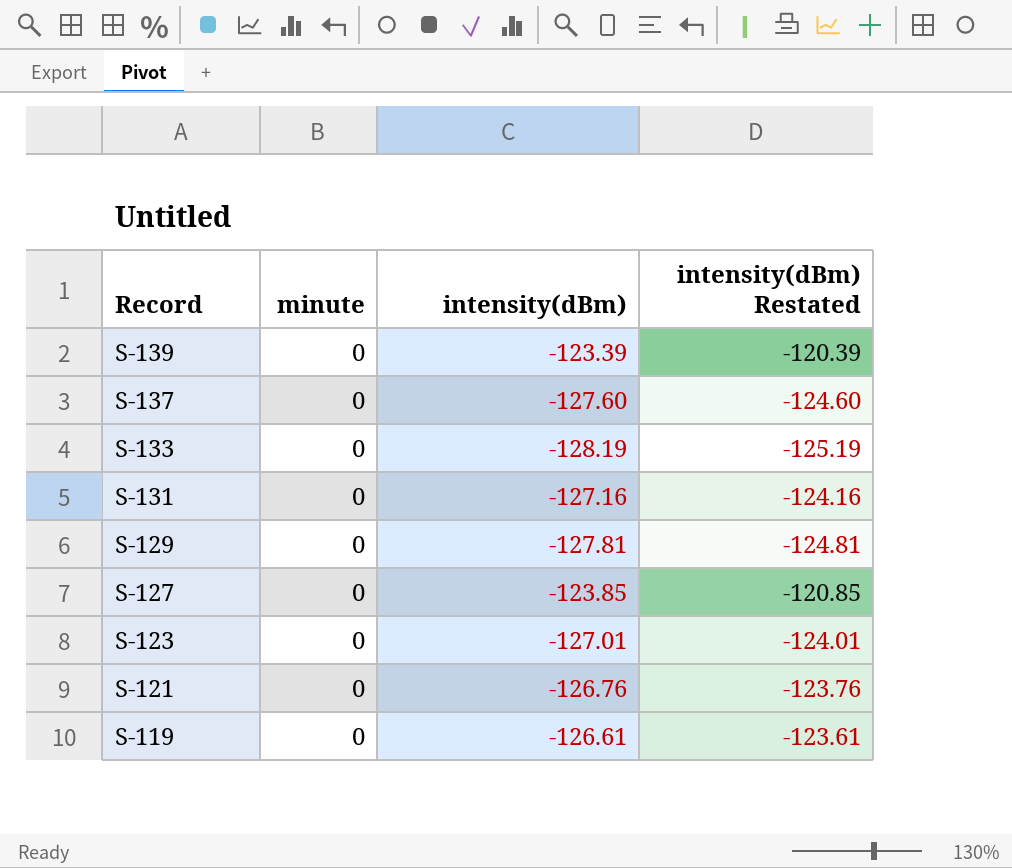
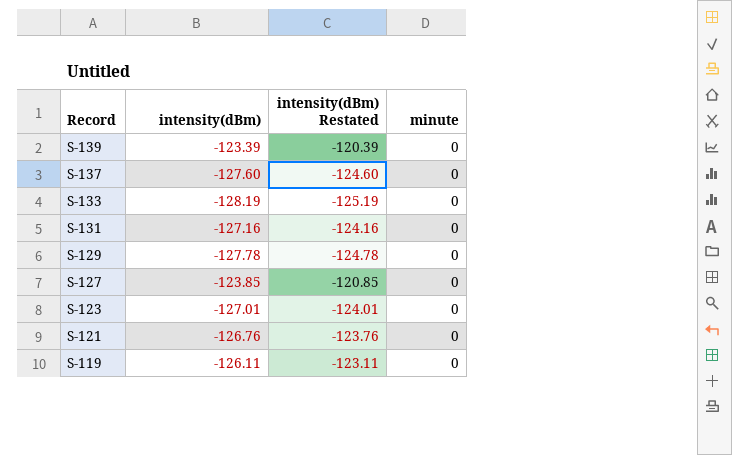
column minute | position: 2 -> 4
S-129 | intensity(dBm): -127.81 -> -127.78
S-129 | intensity(dBm) Restated: -124.81 -> -124.78
S-119 | intensity(dBm): -126.61 -> -126.11
S-119 | intensity(dBm) Restated: -123.61 -> -123.11

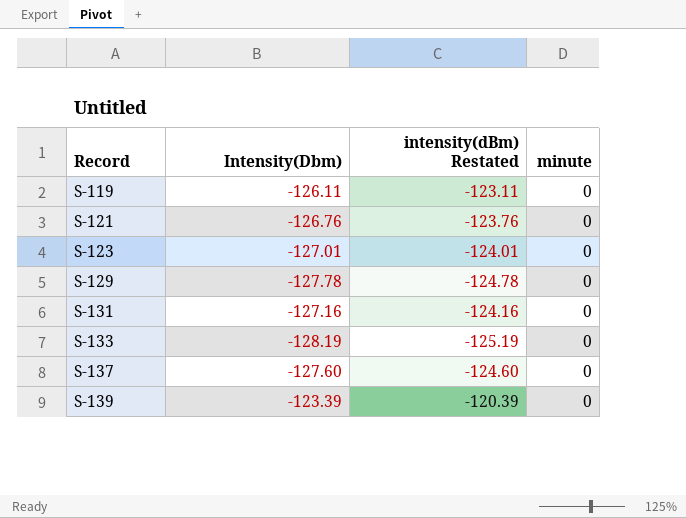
row order: Record descending -> Record ascending
column name: intensity(dBm) -> Intensity(Dbm)
row S-127: -123.85 | -120.85 | 0 -> none

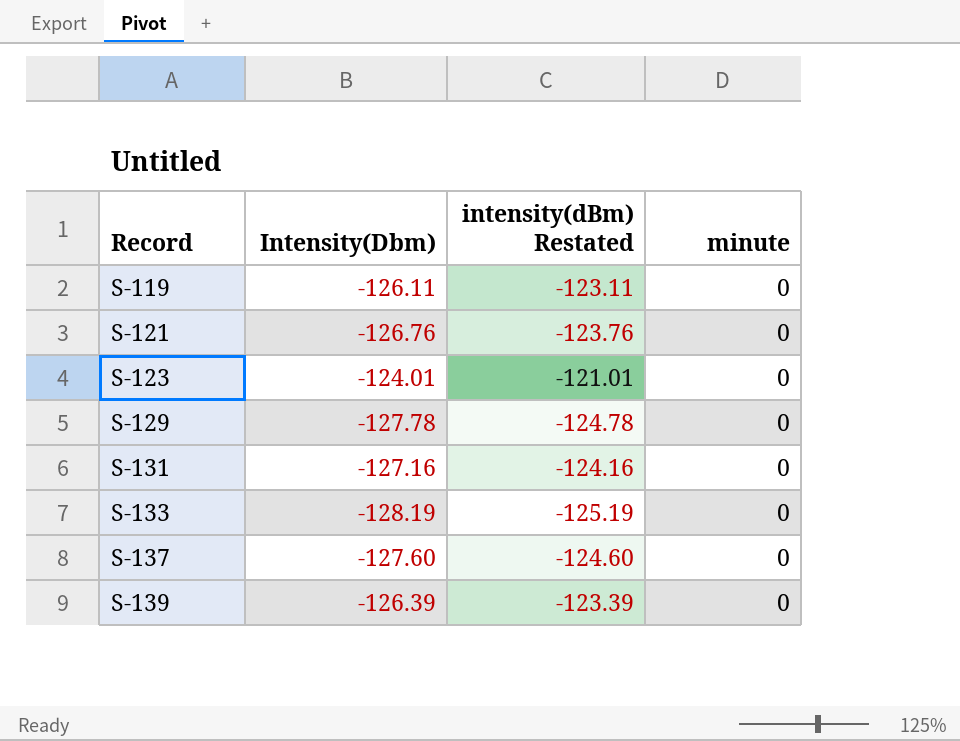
S-123 | Intensity(Dbm): -127.01 -> -124.01
S-123 | intensity(dBm) Restated: -124.01 -> -121.01
S-139 | Intensity(Dbm): -123.39 -> -126.39
S-139 | intensity(dBm) Restated: -120.39 -> -123.39

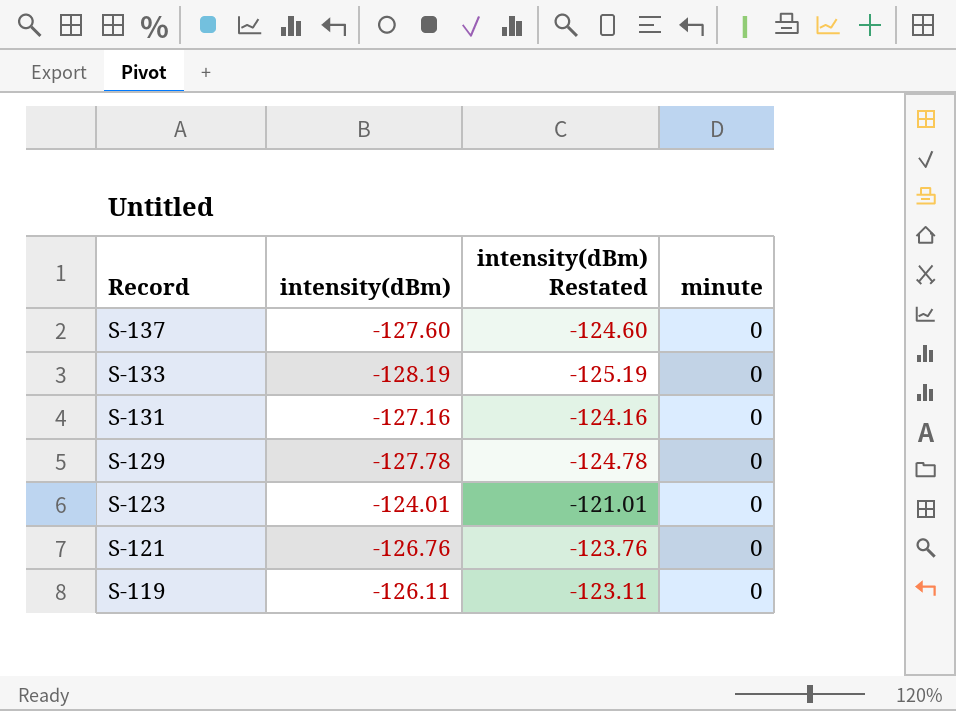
row order: Record ascending -> Record descending
column name: Intensity(Dbm) -> intensity(dBm)
row S-139: -126.39 | -123.39 | 0 -> none

